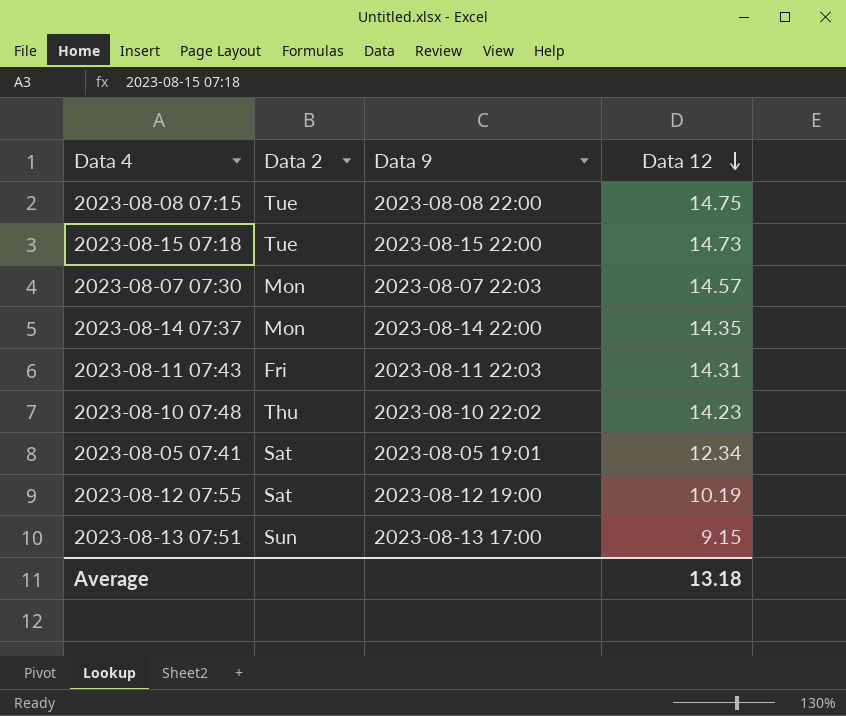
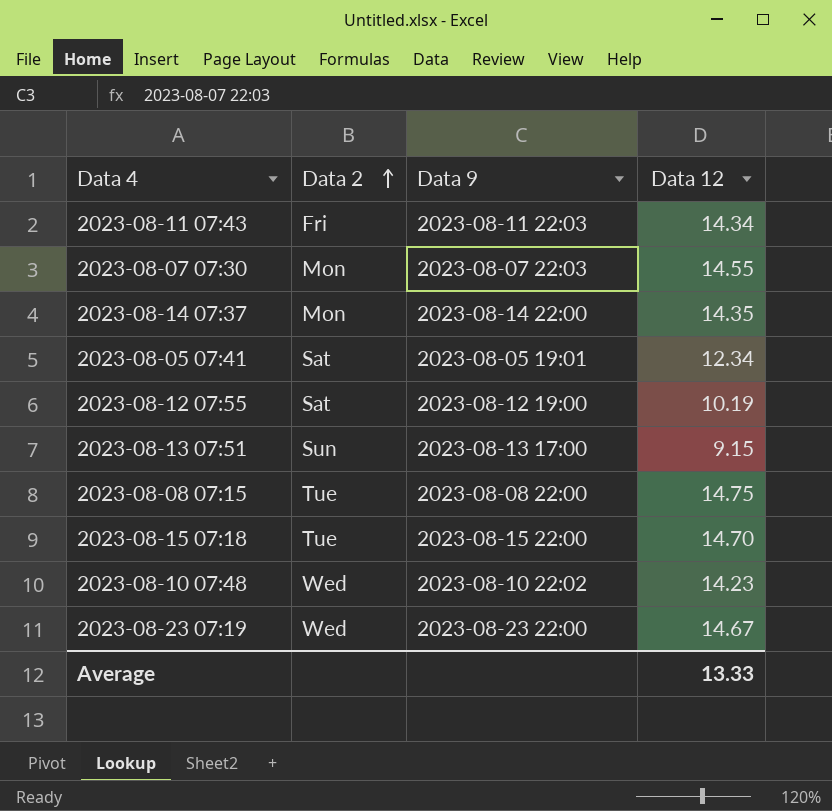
row order: Data 12 descending -> Data 2 ascending
2023-08-11 07:43 | Data 12: 14.31 -> 14.34
2023-08-07 07:30 | Data 12: 14.57 -> 14.55
2023-08-15 07:18 | Data 12: 14.73 -> 14.70
2023-08-10 07:48 | Data 2: Thu -> Wed
row 2023-08-23 07:19: none -> Wed | 2023-08-23 22:00 | 14.67
Average | Data 12: 13.18 -> 13.33

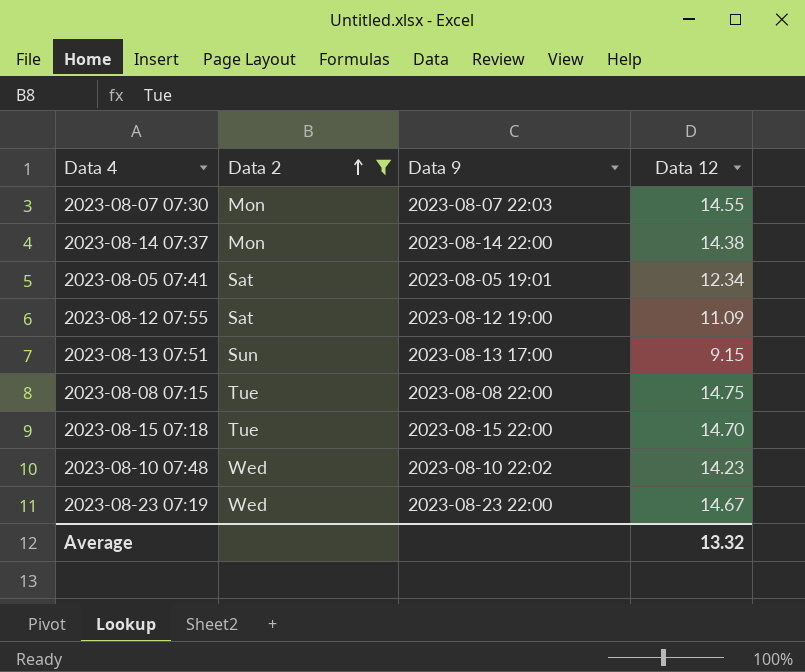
filter: none -> Data 2 != Fri
2023-08-14 07:37 | Data 12: 14.35 -> 14.38
2023-08-12 07:55 | Data 12: 10.19 -> 11.09
Average | Data 12: 13.33 -> 13.32

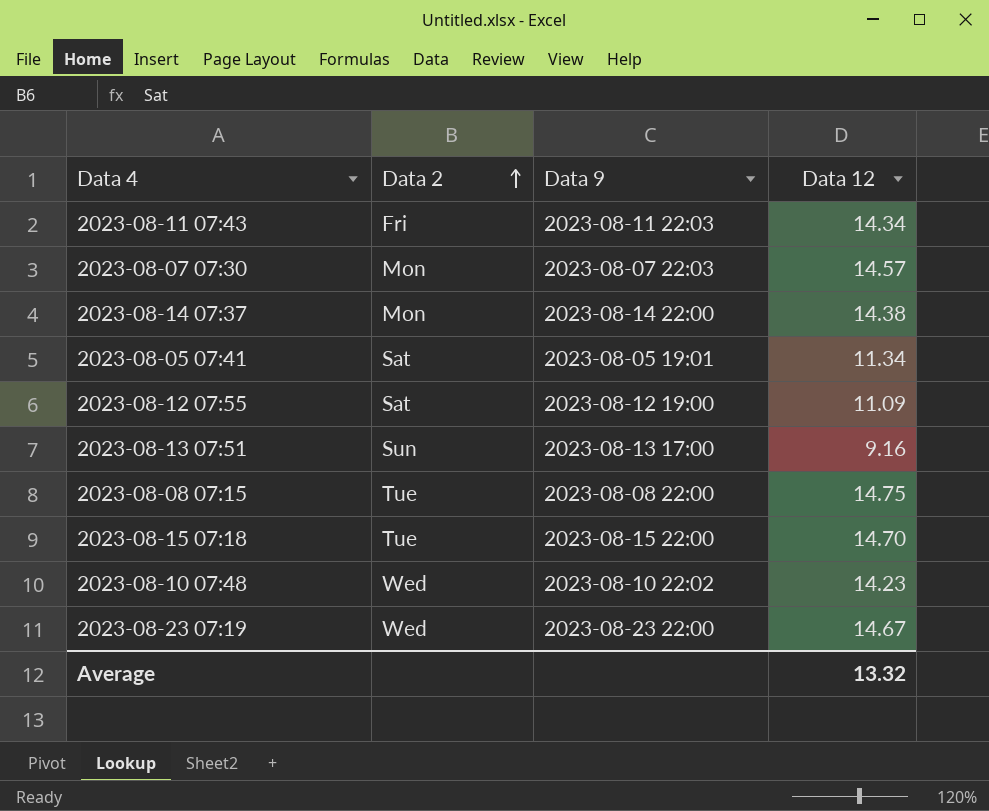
filter: Data 2 != Fri -> none
2023-08-07 07:30 | Data 12: 14.55 -> 14.57
2023-08-05 07:41 | Data 12: 12.34 -> 11.34
2023-08-13 07:51 | Data 12: 9.15 -> 9.16

